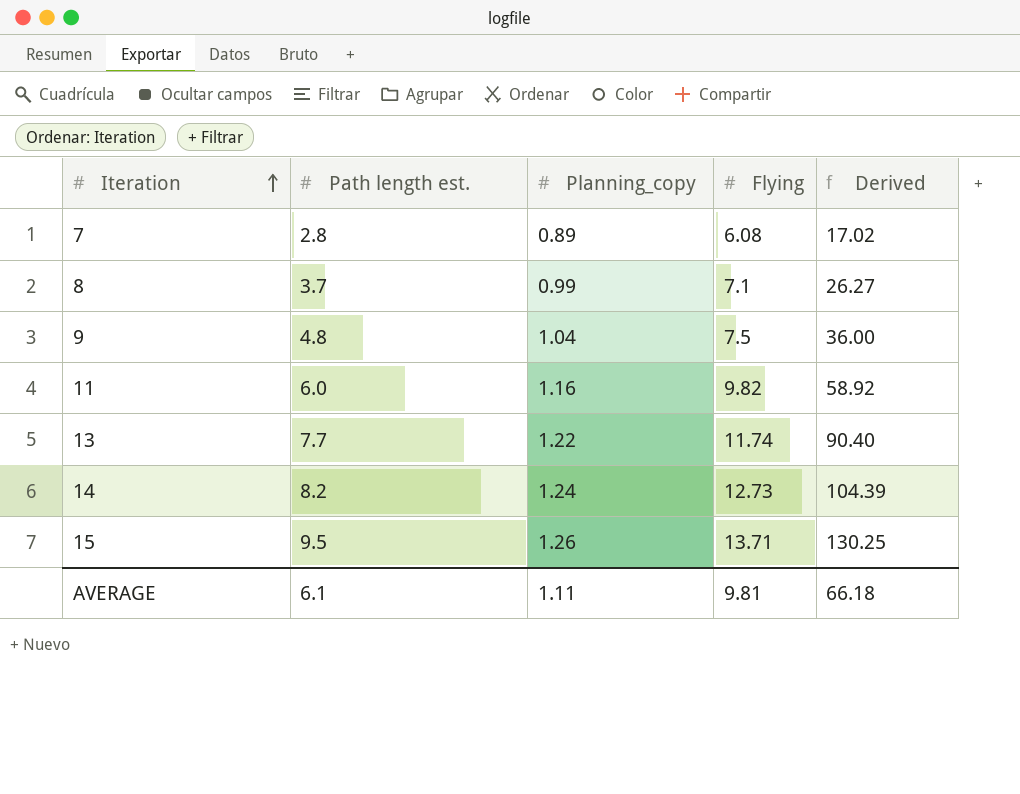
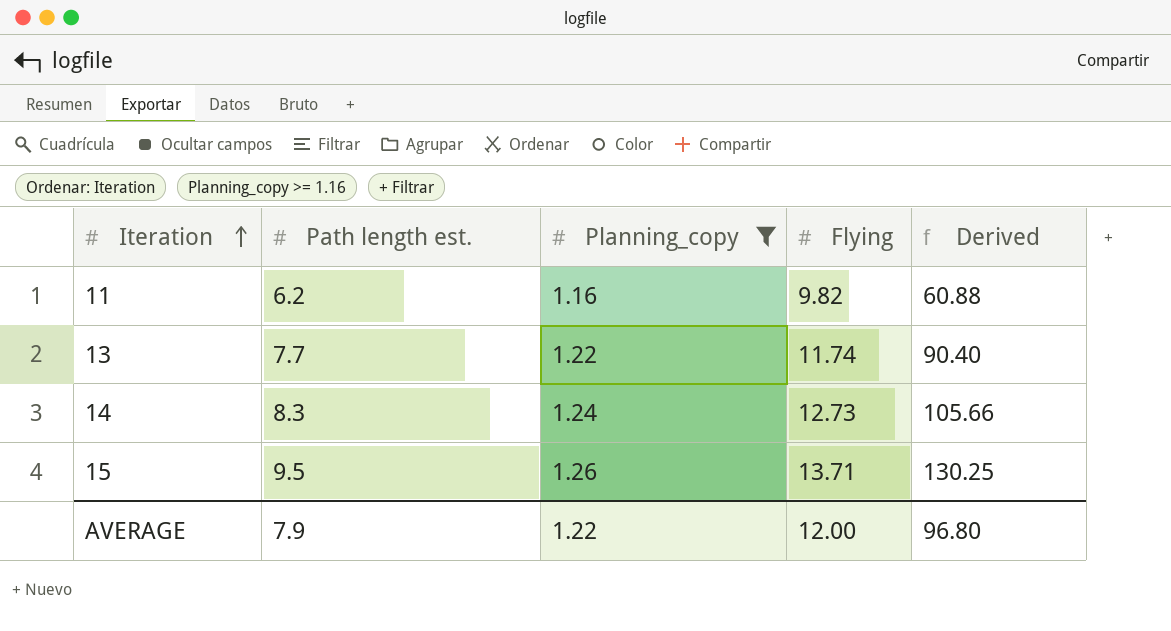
filter: none -> Planning_copy >= 1.16
11 | Path length est.: 6.0 -> 6.2
11 | Derived: 58.92 -> 60.88
14 | Path length est.: 8.2 -> 8.3
14 | Derived: 104.39 -> 105.66
AVERAGE | Path length est.: 6.1 -> 7.9
AVERAGE | Planning_copy: 1.11 -> 1.22
AVERAGE | Flying: 9.81 -> 12.00
AVERAGE | Derived: 66.18 -> 96.80

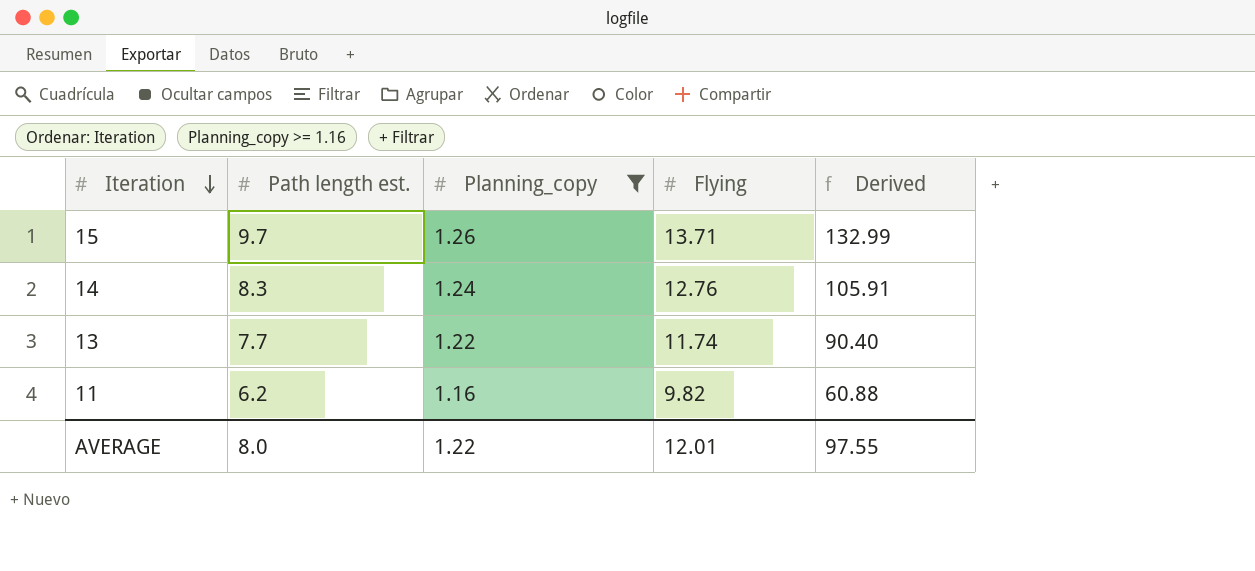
row order: Iteration ascending -> Iteration descending
15 | Path length est.: 9.5 -> 9.7
15 | Derived: 130.25 -> 132.99
14 | Flying: 12.73 -> 12.76
14 | Derived: 105.66 -> 105.91
AVERAGE | Path length est.: 7.9 -> 8.0
AVERAGE | Flying: 12.00 -> 12.01
AVERAGE | Derived: 96.80 -> 97.55

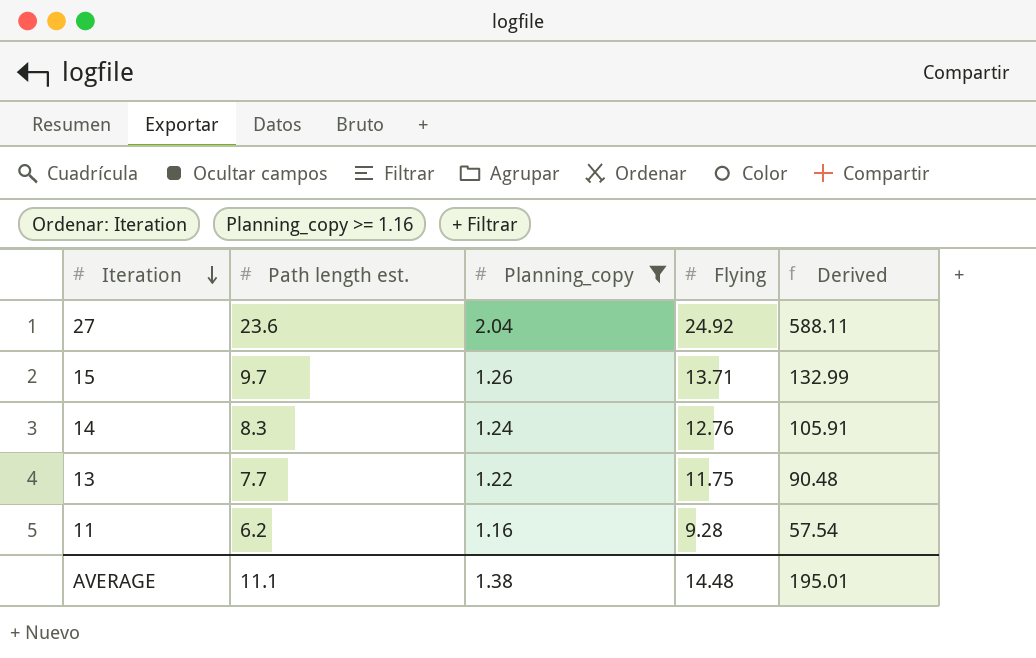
row 27: none -> 23.6 | 2.04 | 24.92 | 588.11
13 | Flying: 11.74 -> 11.75
13 | Derived: 90.40 -> 90.48
11 | Flying: 9.82 -> 9.28
11 | Derived: 60.88 -> 57.54
AVERAGE | Path length est.: 8.0 -> 11.1
AVERAGE | Planning_copy: 1.22 -> 1.38
AVERAGE | Flying: 12.01 -> 14.48
AVERAGE | Derived: 97.55 -> 195.01

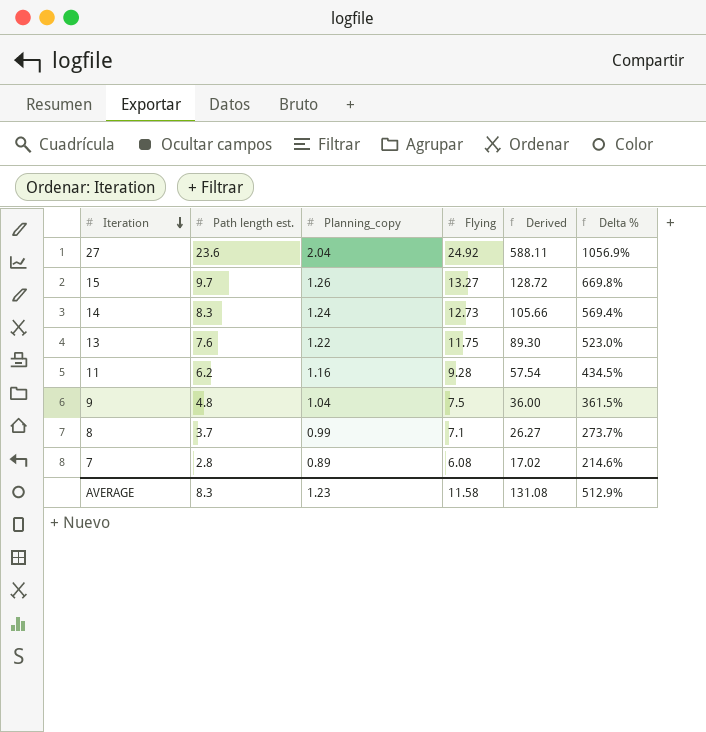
filter: Planning_copy >= 1.16 -> none
column Delta % | formula: none -> ([Path length est.] - [Planning_copy]) / [Planning_copy]
15 | Flying: 13.71 -> 13.27
15 | Derived: 132.99 -> 128.72
14 | Flying: 12.76 -> 12.73
14 | Derived: 105.91 -> 105.66
13 | Path length est.: 7.7 -> 7.6
13 | Derived: 90.48 -> 89.30
AVERAGE | Path length est.: 11.1 -> 8.3
AVERAGE | Planning_copy: 1.38 -> 1.23
AVERAGE | Flying: 14.48 -> 11.58
AVERAGE | Derived: 195.01 -> 131.08

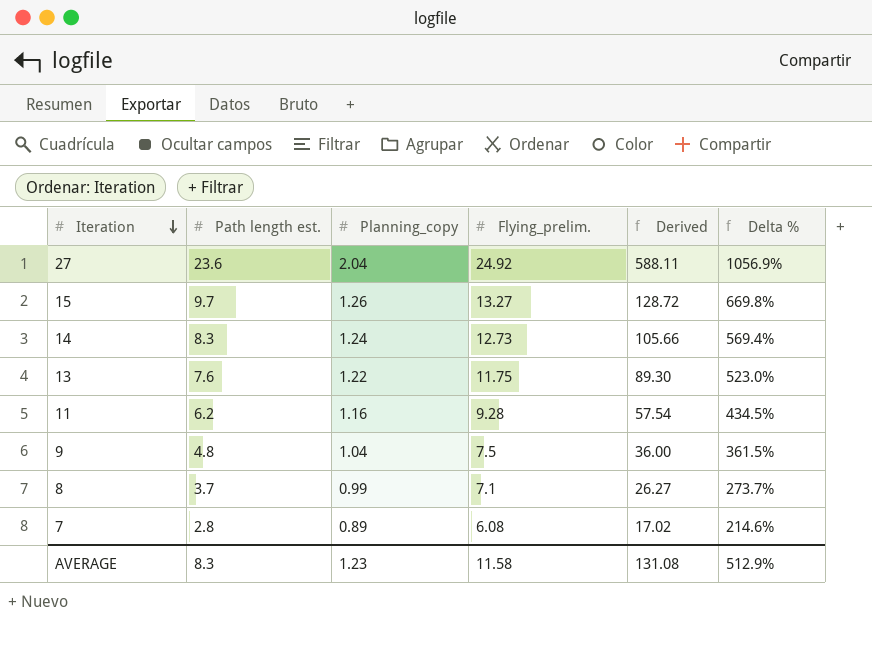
column name: Flying -> Flying_prelim.

